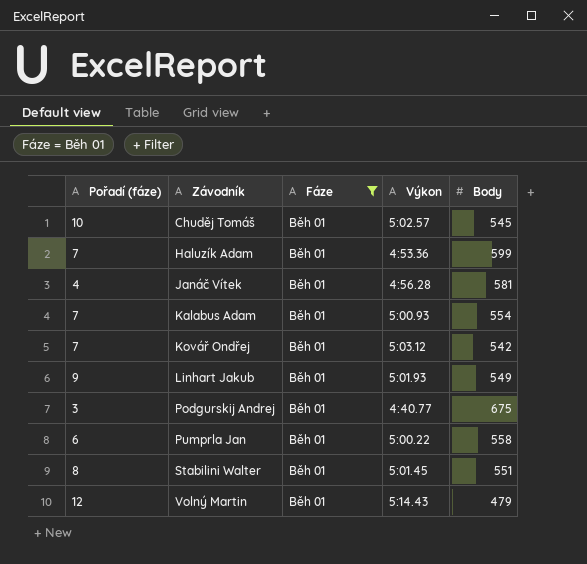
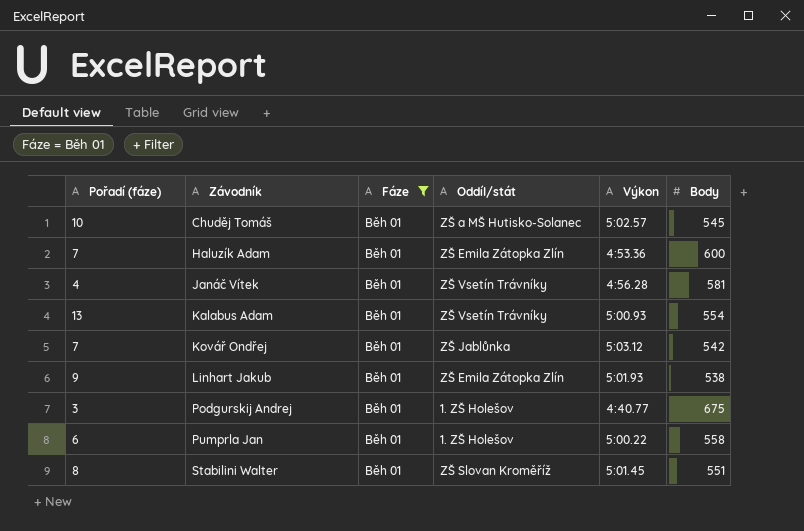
column Oddíl/stát | position: none -> 4
row Volný Martin: 12 | Běh 01 | 5:14.43 | 479 -> none
Haluzík Adam | Body: 599 -> 600
Kalabus Adam | Pořadí (fáze): 7 -> 13
Linhart Jakub | Body: 549 -> 538

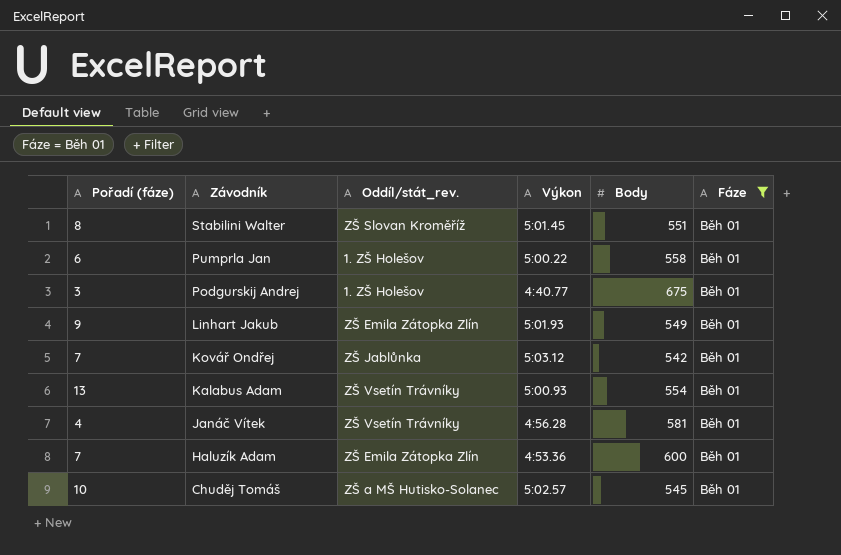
row order: Závodník ascending -> Závodník descending
column name: Oddíl/stát -> Oddíl/stát_rev.
column Fáze | position: 3 -> 6
Linhart Jakub | Body: 538 -> 549

